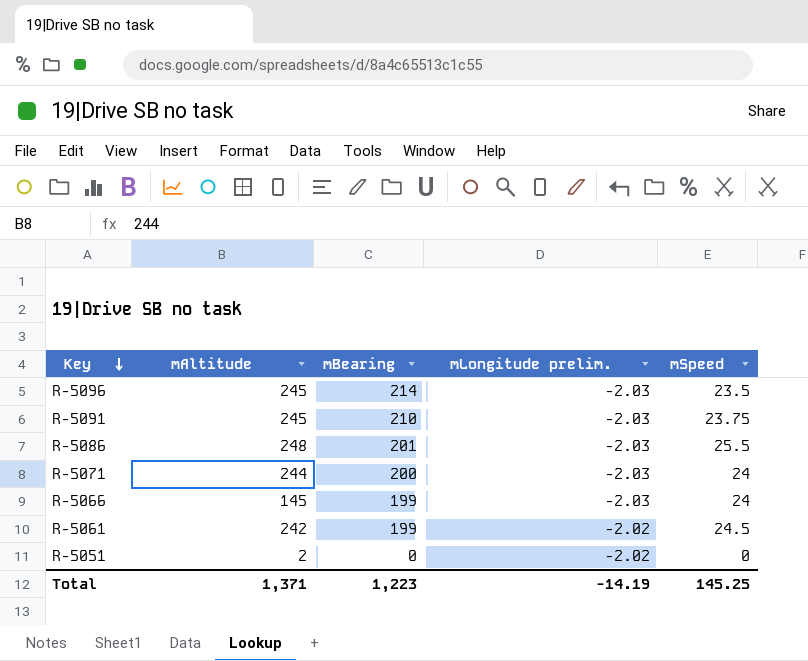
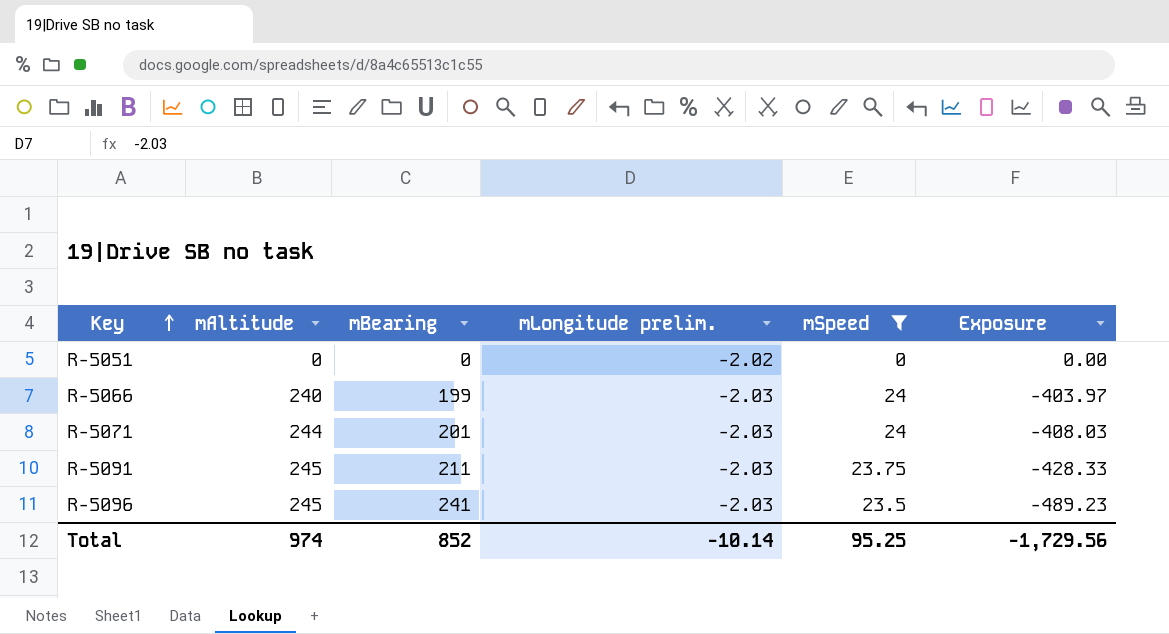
filter: none -> mSpeed <= 24
row order: Key descending -> Key ascending
column Exposure | formula: none -> [mBearing] * [mLongitude prelim.]
R-5051 | mAltitude: 2 -> 0
R-5066 | mAltitude: 145 -> 240
R-5071 | mBearing: 200 -> 201
R-5091 | mBearing: 210 -> 211
R-5096 | mBearing: 214 -> 241
Total | mAltitude: 1,371 -> 974
Total | mBearing: 1,223 -> 852
Total | mLongitude prelim.: -14.19 -> -10.14
Total | mSpeed: 145.25 -> 95.25

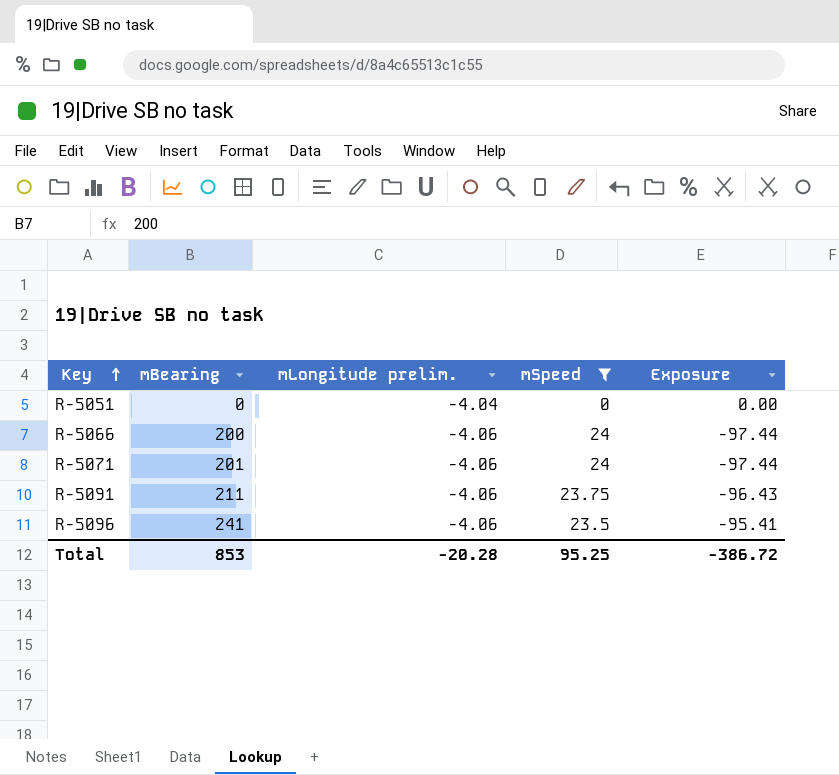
column mAltitude | position: 2 -> none
column Exposure | formula: [mBearing] * [mLongitude prelim.] -> [mLongitude prelim.] * [mSpeed]
R-5051 | mLongitude prelim.: -2.02 -> -4.04
R-5066 | mBearing: 199 -> 200
R-5066 | mLongitude prelim.: -2.03 -> -4.06
R-5071 | mLongitude prelim.: -2.03 -> -4.06
R-5091 | mLongitude prelim.: -2.03 -> -4.06
R-5096 | mLongitude prelim.: -2.03 -> -4.06
Total | mBearing: 852 -> 853
Total | mLongitude prelim.: -10.14 -> -20.28
Total | Exposure: -1,729.56 -> -386.72

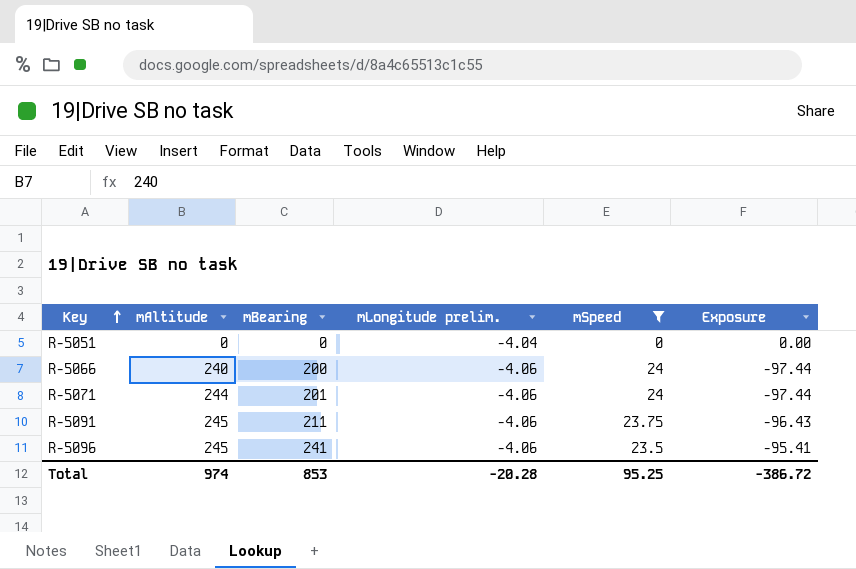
column mAltitude | position: none -> 2

